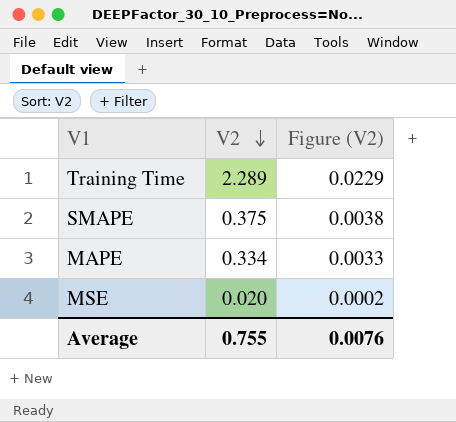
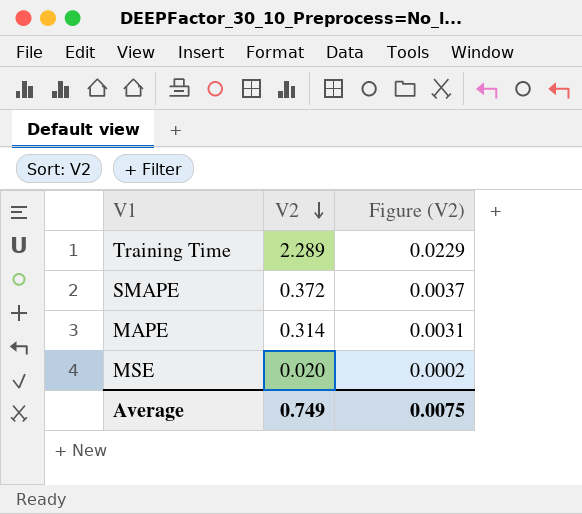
SMAPE | V2: 0.375 -> 0.372
SMAPE | Figure (V2): 0.0038 -> 0.0037
MAPE | V2: 0.334 -> 0.314
MAPE | Figure (V2): 0.0033 -> 0.0031
Average | V2: 0.755 -> 0.749
Average | Figure (V2): 0.0076 -> 0.0075

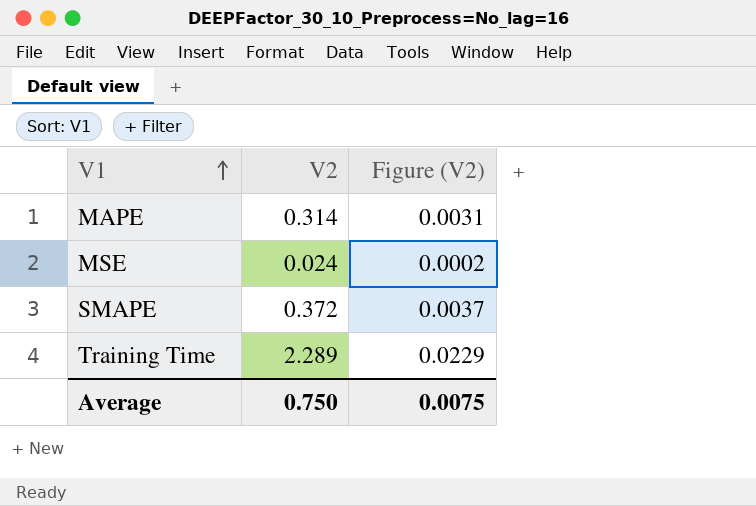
row order: V2 descending -> V1 ascending
MSE | V2: 0.020 -> 0.024
Average | V2: 0.749 -> 0.750

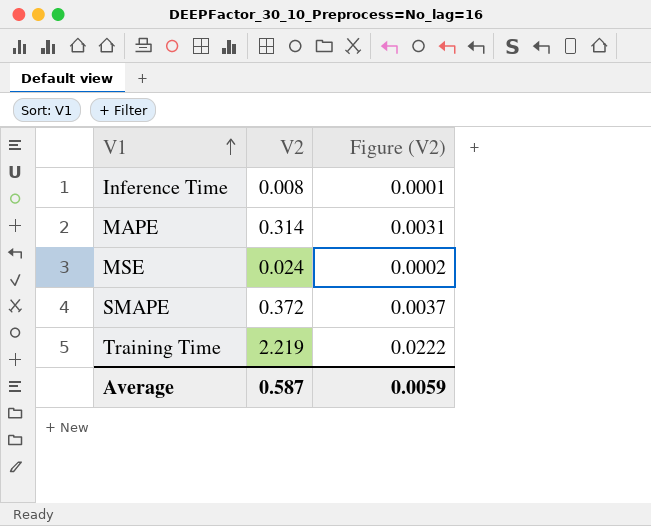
row Inference Time: none -> 0.008 | 0.0001
Training Time | V2: 2.289 -> 2.219
Training Time | Figure (V2): 0.0229 -> 0.0222
Average | V2: 0.750 -> 0.587
Average | Figure (V2): 0.0075 -> 0.0059

